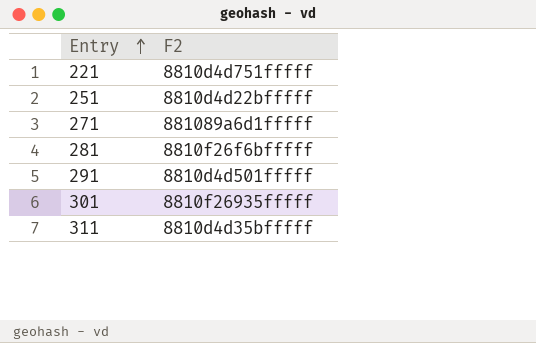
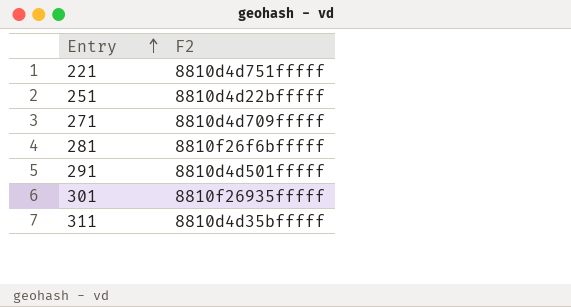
271 | F2: 881089a6d1fffff -> 8810d4d709fffff

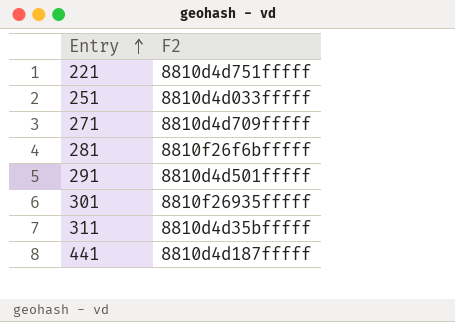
251 | F2: 8810d4d22bfffff -> 8810d4d033fffff
row 441: none -> 8810d4d187fffff

